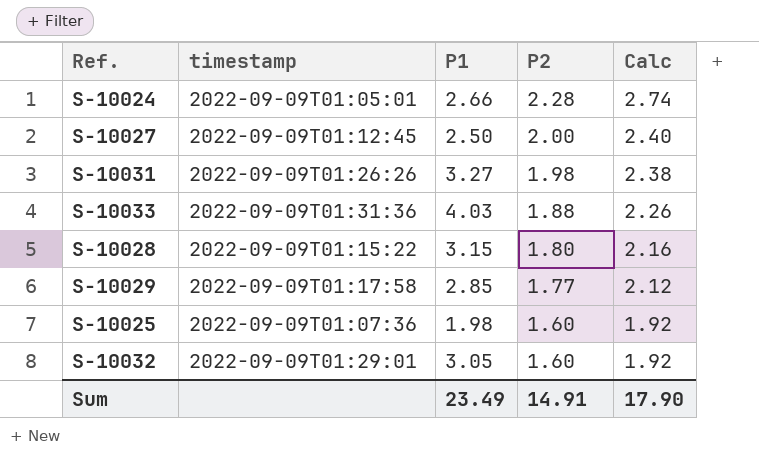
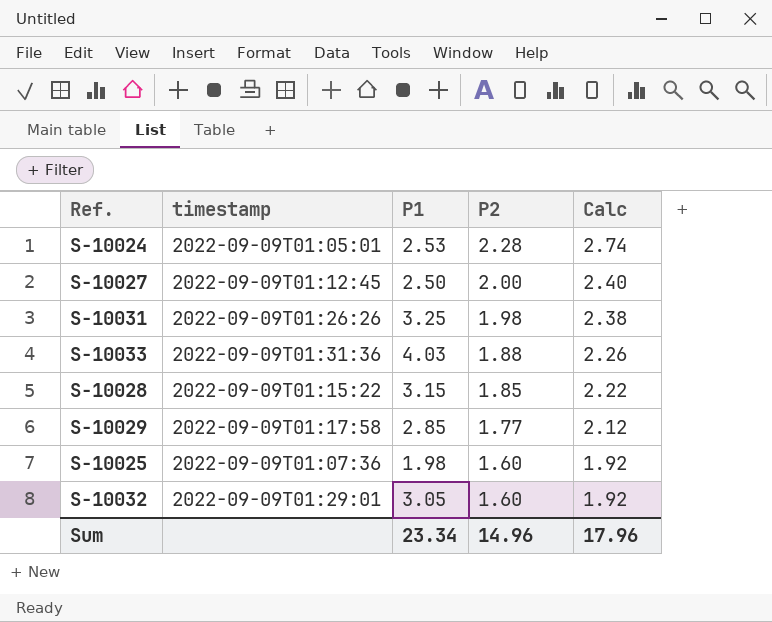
S-10024 | P1: 2.66 -> 2.53
S-10031 | P1: 3.27 -> 3.25
S-10028 | P2: 1.80 -> 1.85
S-10028 | Calc: 2.16 -> 2.22
Sum | P1: 23.49 -> 23.34
Sum | P2: 14.91 -> 14.96
Sum | Calc: 17.90 -> 17.96

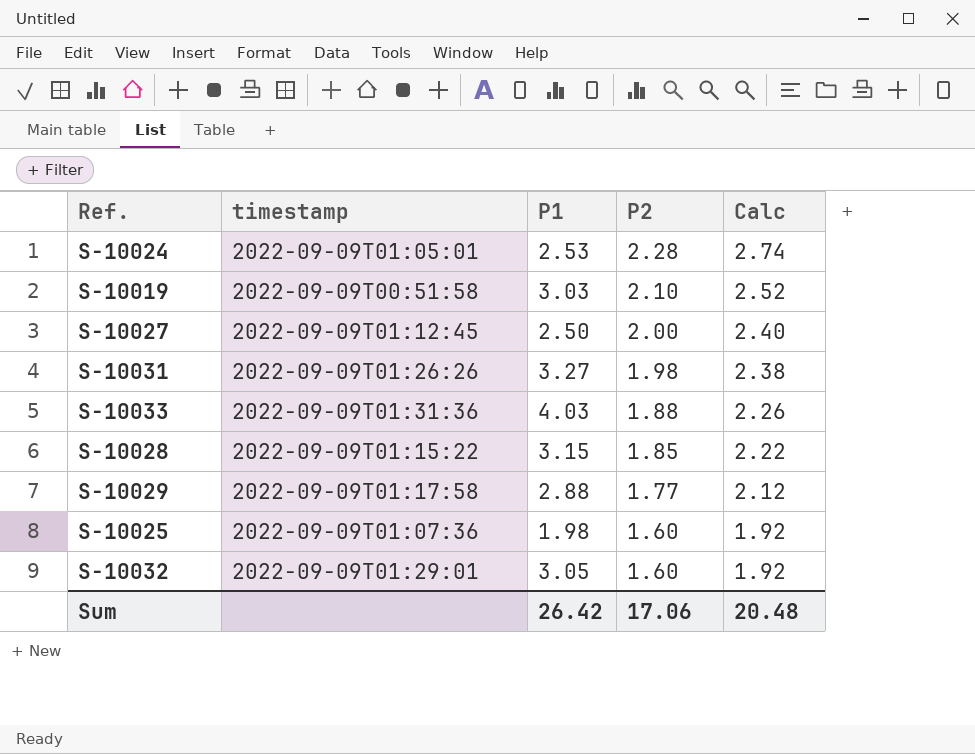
row S-10019: none -> 2022-09-09T00:51:58 | 3.03 | 2.10 | 2.52
S-10031 | P1: 3.25 -> 3.27
S-10029 | P1: 2.85 -> 2.88
Sum | P1: 23.34 -> 26.42
Sum | P2: 14.96 -> 17.06
Sum | Calc: 17.96 -> 20.48

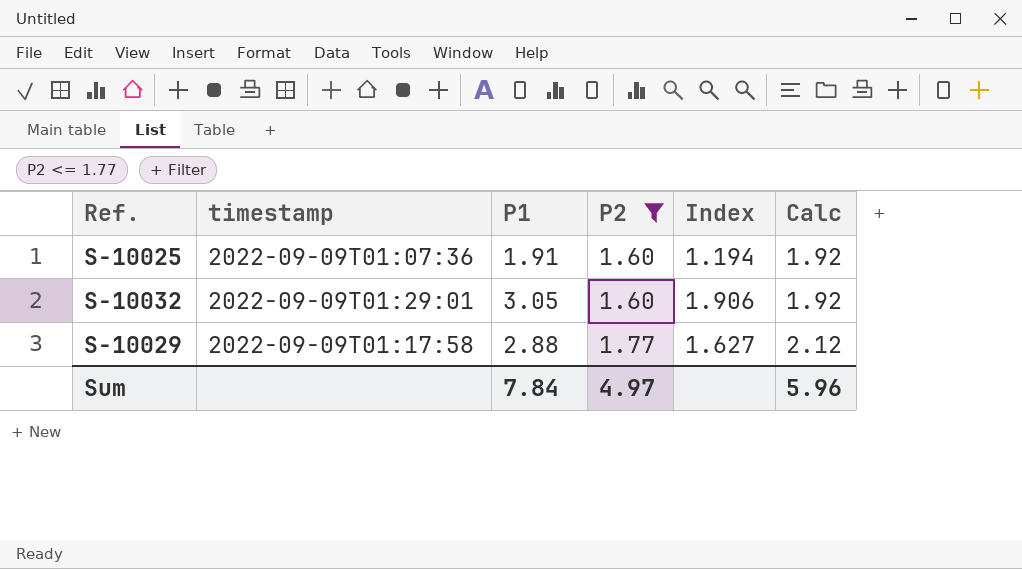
filter: none -> P2 <= 1.77
row order: P2 descending -> P2 ascending
column Index | formula: none -> [P1] / [P2]
S-10025 | P1: 1.98 -> 1.91
Sum | P1: 26.42 -> 7.84
Sum | P2: 17.06 -> 4.97
Sum | Calc: 20.48 -> 5.96

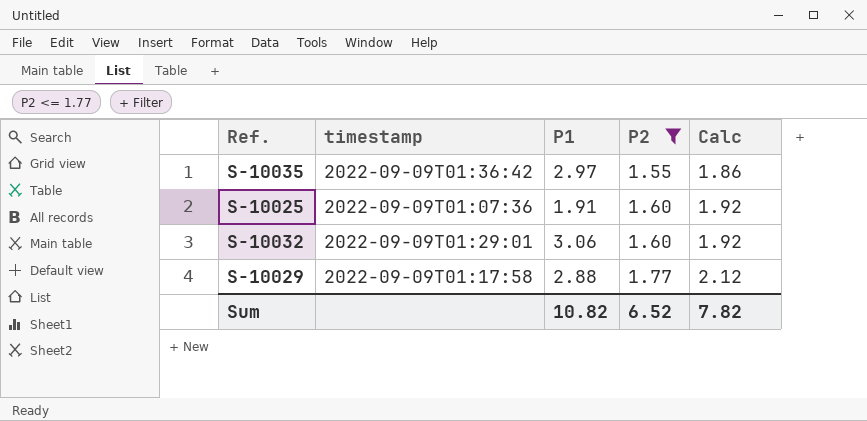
column Index | formula: [P1] / [P2] -> none
row S-10035: none -> 2022-09-09T01:36:42 | 2.97 | 1.55 | 1.86
S-10032 | P1: 3.05 -> 3.06
Sum | P1: 7.84 -> 10.82
Sum | P2: 4.97 -> 6.52
Sum | Calc: 5.96 -> 7.82

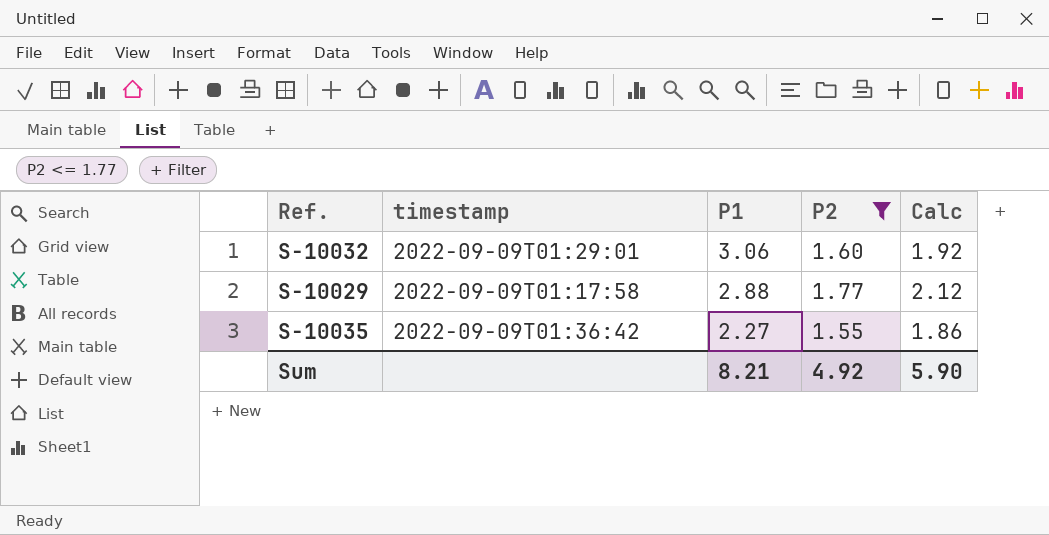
row order: P2 ascending -> P1 descending
row S-10025: 2022-09-09T01:07:36 | 1.91 | 1.60 | 1.92 -> none
S-10035 | P1: 2.97 -> 2.27
Sum | P1: 10.82 -> 8.21
Sum | P2: 6.52 -> 4.92
Sum | Calc: 7.82 -> 5.90

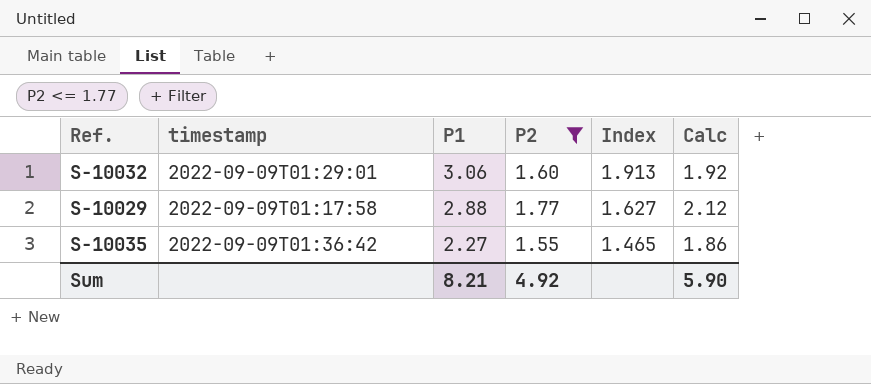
column Index | formula: none -> [P1] / [P2]

